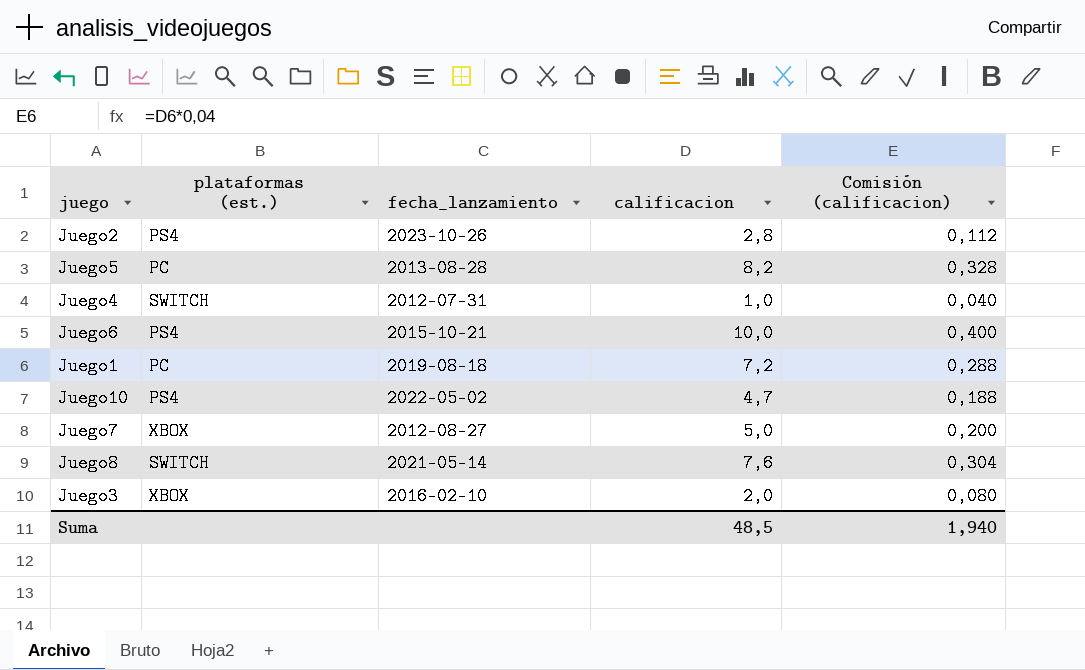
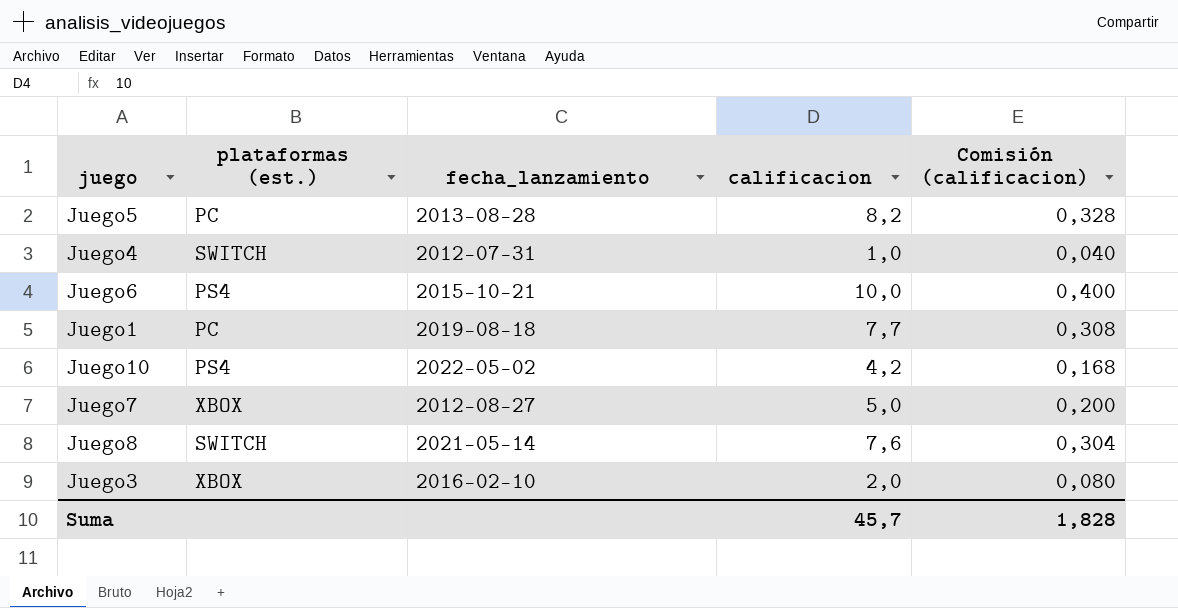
row Juego2: PS4 | 2023-10-26 | 2,8 | 0,112 -> none
Juego1 | calificacion: 7,2 -> 7,7
Juego1 | Comisión (calificacion): 0,288 -> 0,308
Juego10 | calificacion: 4,7 -> 4,2
Juego10 | Comisión (calificacion): 0,188 -> 0,168
Suma | calificacion: 48,5 -> 45,7
Suma | Comisión (calificacion): 1,940 -> 1,828

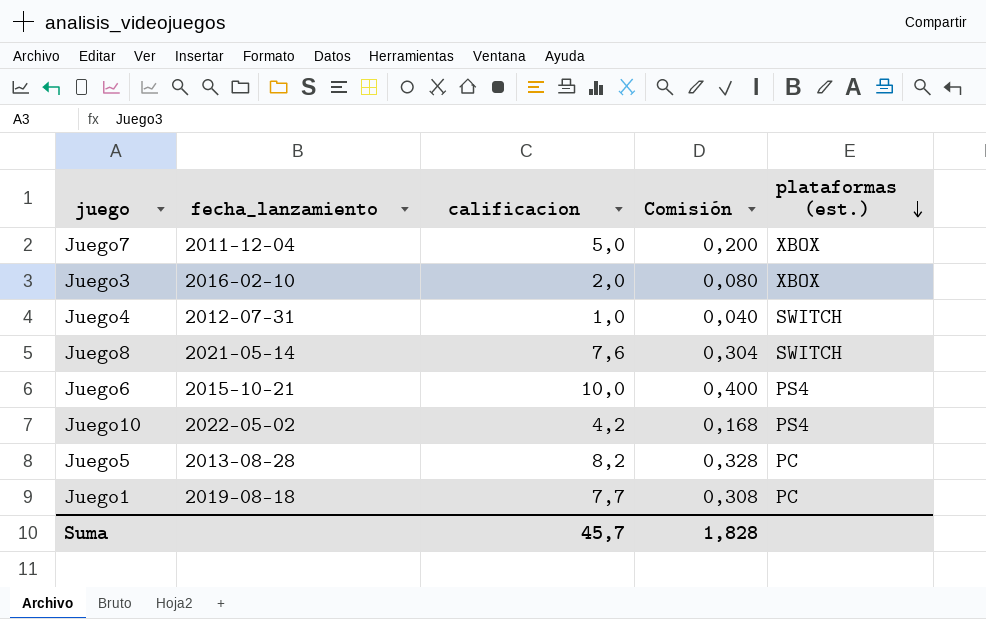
row order: none -> plataformas (est.) descending
column name: Comisión (calificacion) -> Comisión
column plataformas (est.) | position: 2 -> 5
Juego7 | fecha_lanzamiento: 2012-08-27 -> 2011-12-04

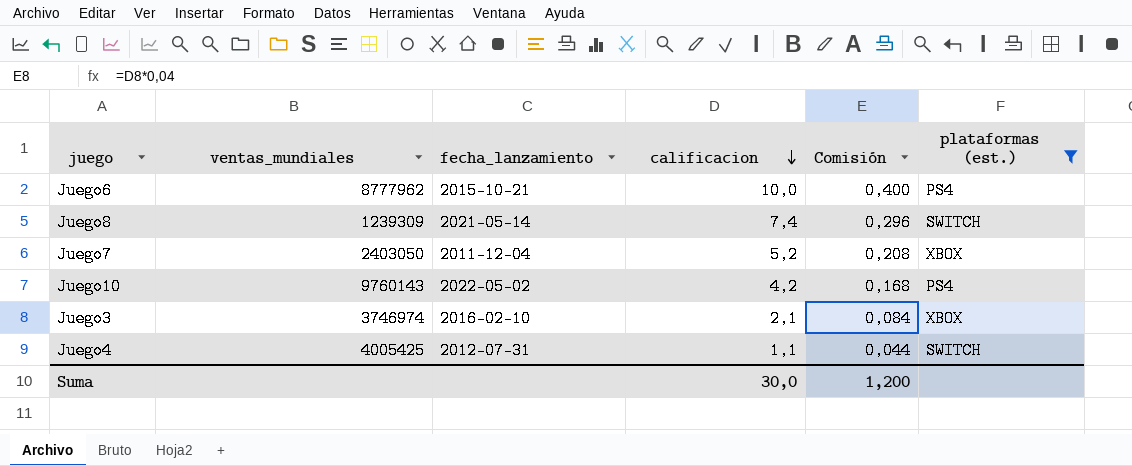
filter: none -> plataformas (est.) != PC
row order: plataformas (est.) descending -> calificacion descending
column ventas_mundiales | position: none -> 2
Juego8 | calificacion: 7,6 -> 7,4
Juego8 | Comisión: 0,304 -> 0,296
Juego7 | calificacion: 5,0 -> 5,2
Juego7 | Comisión: 0,200 -> 0,208
Juego3 | calificacion: 2,0 -> 2,1
Juego3 | Comisión: 0,080 -> 0,084
Juego4 | calificacion: 1,0 -> 1,1
Juego4 | Comisión: 0,040 -> 0,044
Suma | calificacion: 45,7 -> 30,0
Suma | Comisión: 1,828 -> 1,200

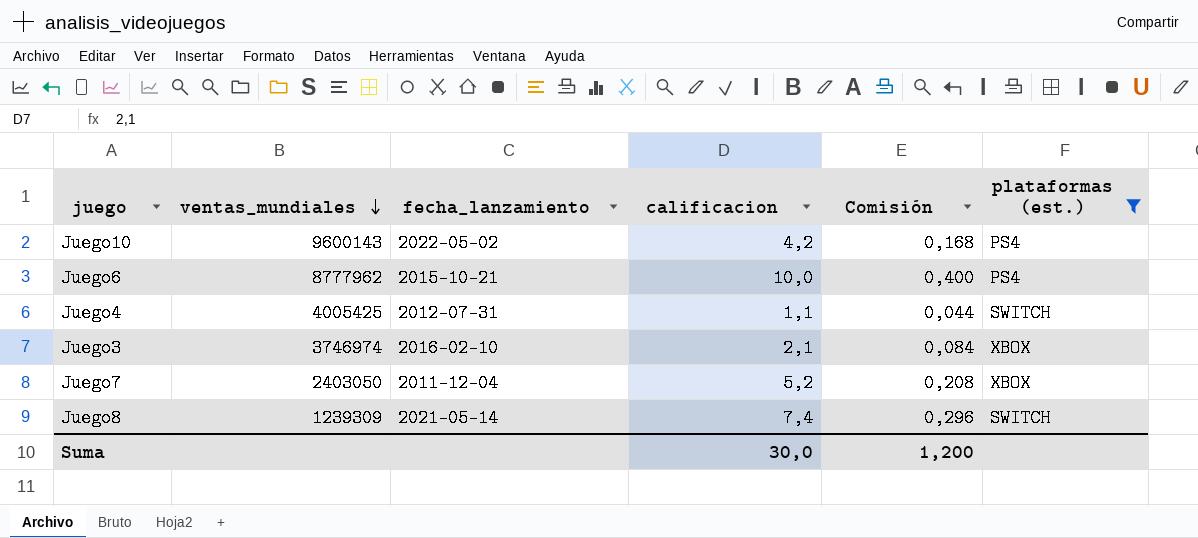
row order: calificacion descending -> ventas_mundiales descending
Juego10 | ventas_mundiales: 9760143 -> 9600143

